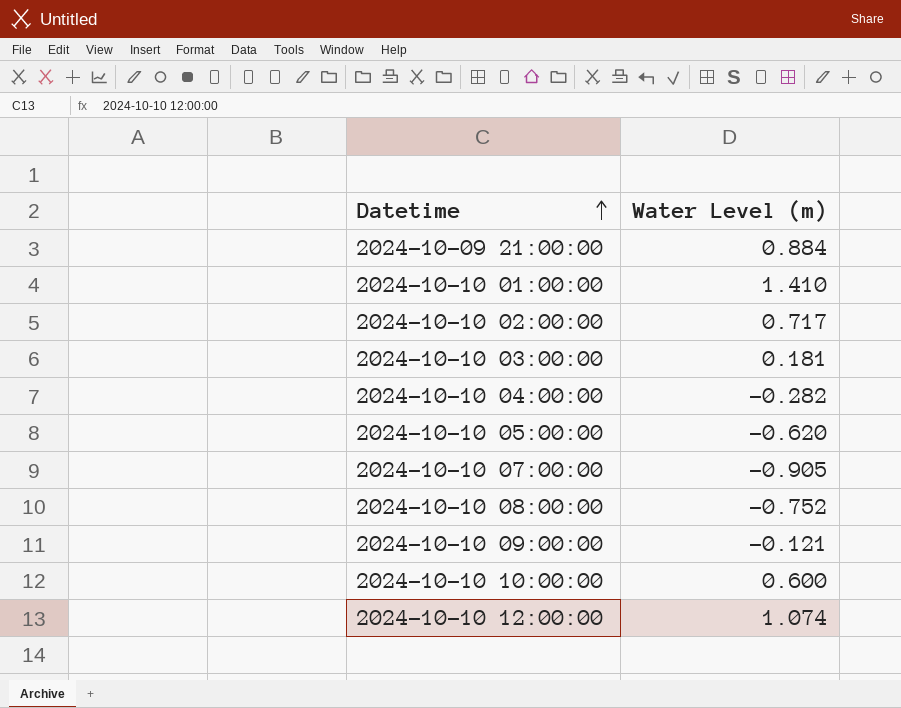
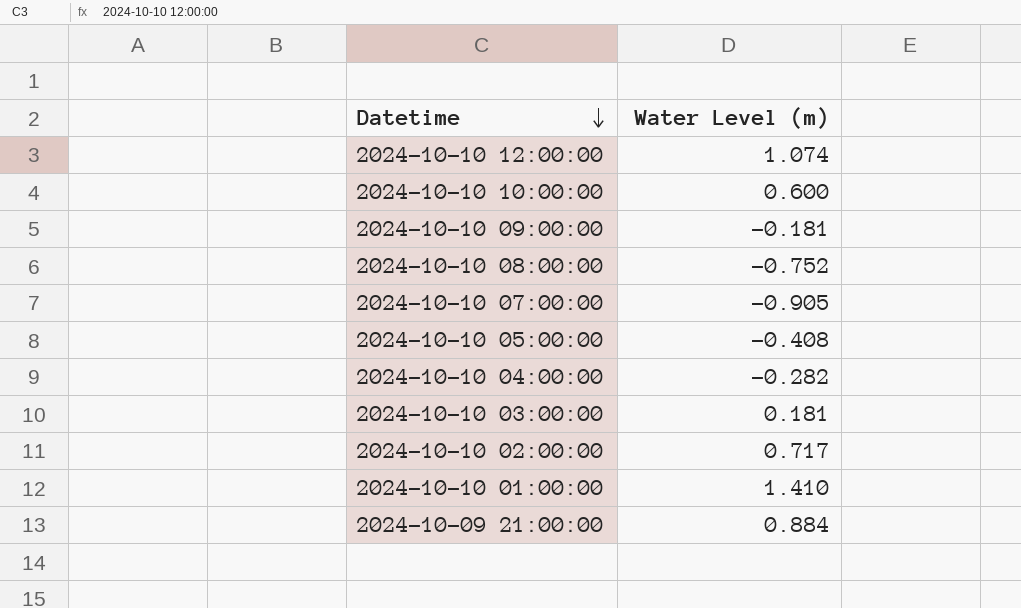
row order: Datetime ascending -> Datetime descending
2024-10-10 09:00:00 | Water Level (m): -0.121 -> -0.181
2024-10-10 05:00:00 | Water Level (m): -0.620 -> -0.408

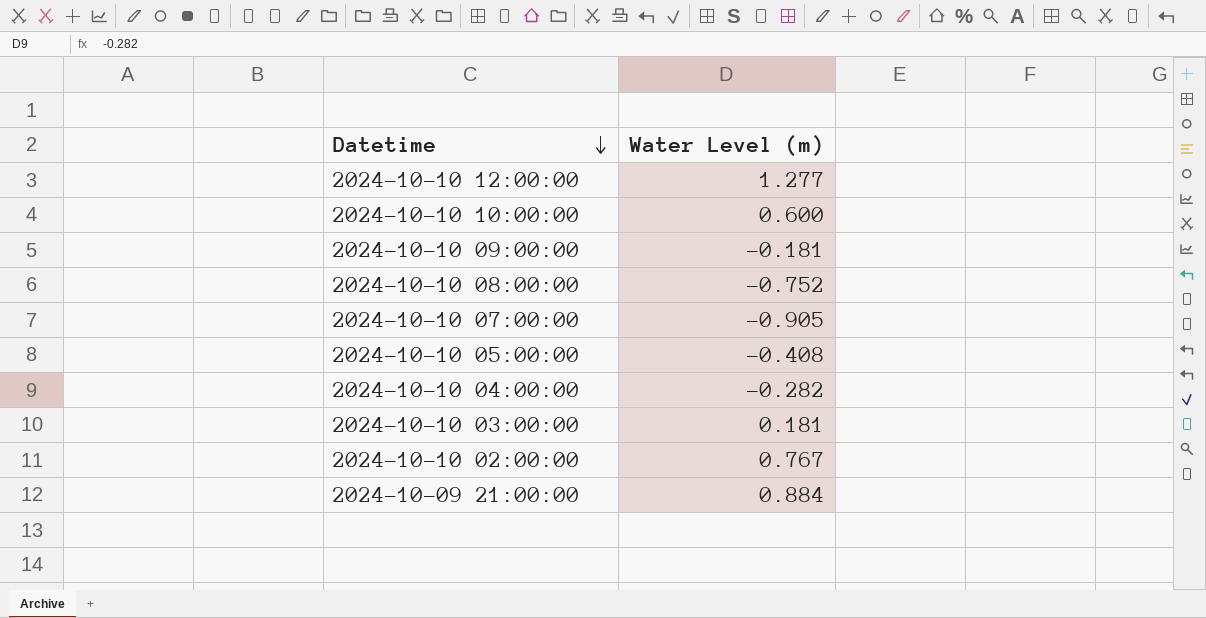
row 2024-10-10 01:00:00: 1.410 -> none
2024-10-10 12:00:00 | Water Level (m): 1.074 -> 1.277
2024-10-10 02:00:00 | Water Level (m): 0.717 -> 0.767

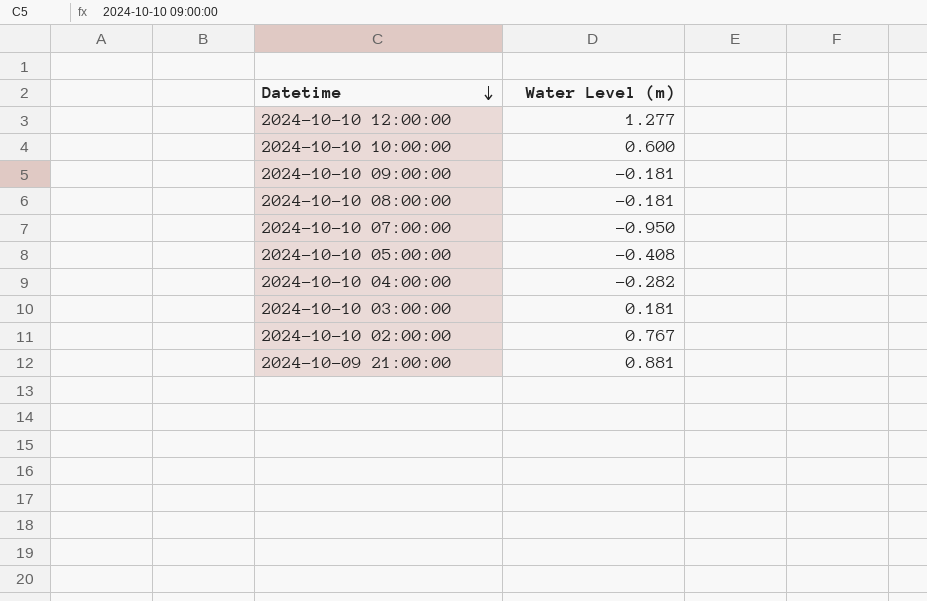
2024-10-10 08:00:00 | Water Level (m): -0.752 -> -0.181
2024-10-10 07:00:00 | Water Level (m): -0.905 -> -0.950
2024-10-09 21:00:00 | Water Level (m): 0.884 -> 0.881

